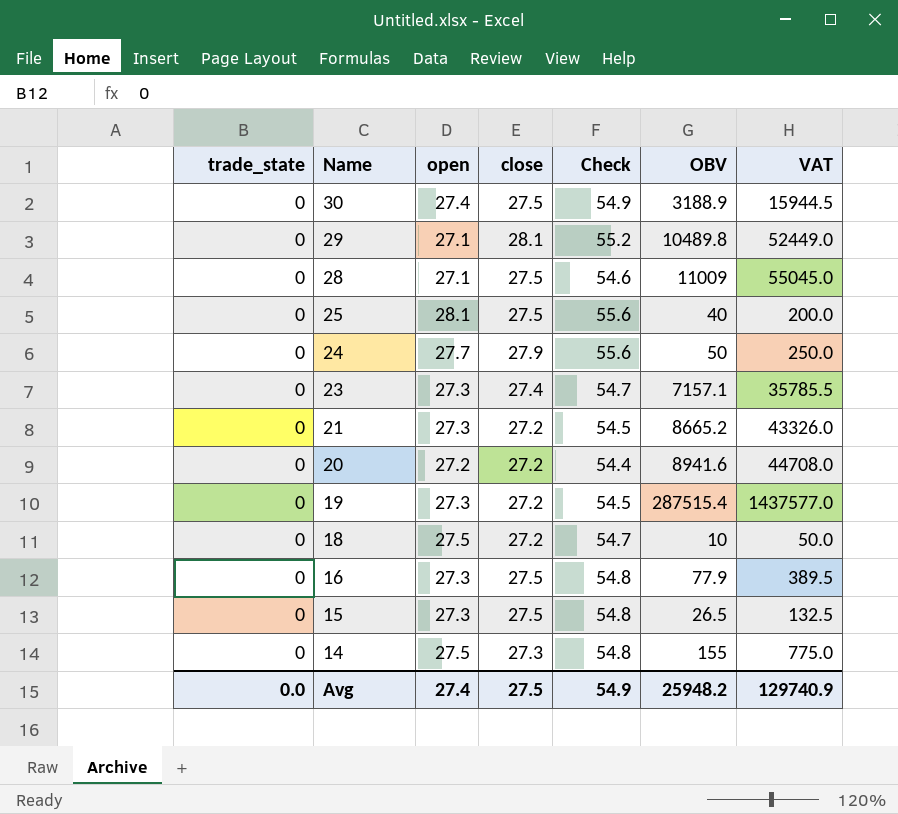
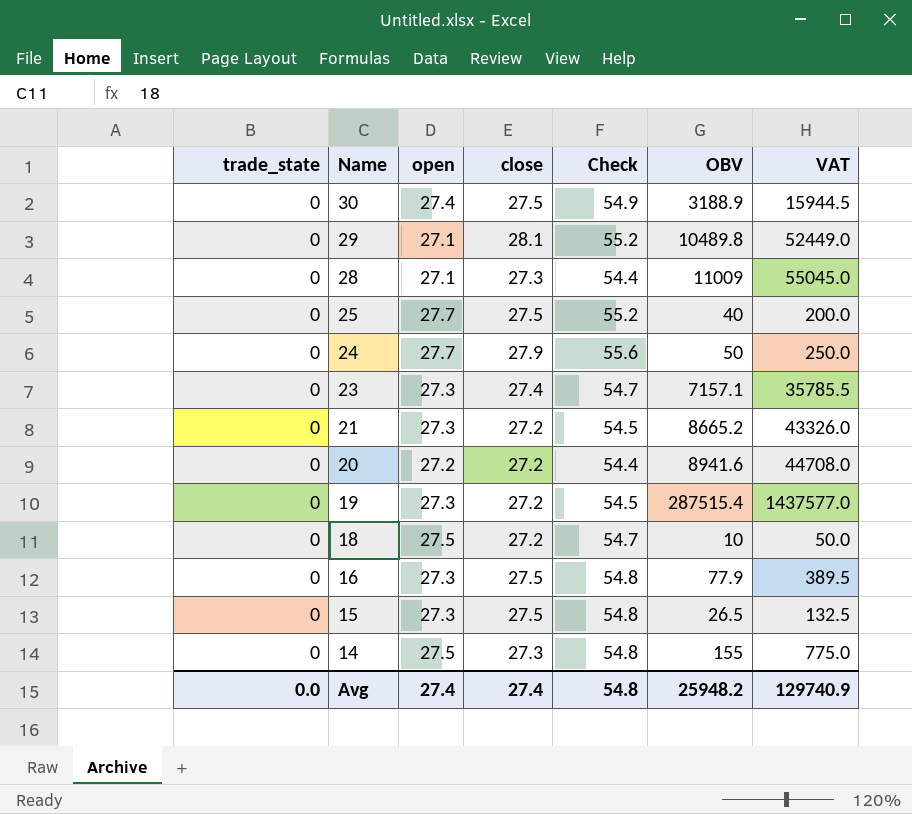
28 | close: 27.5 -> 27.3
28 | Check: 54.6 -> 54.4
25 | open: 28.1 -> 27.7
25 | Check: 55.6 -> 55.2
Avg | close: 27.5 -> 27.4
Avg | Check: 54.9 -> 54.8

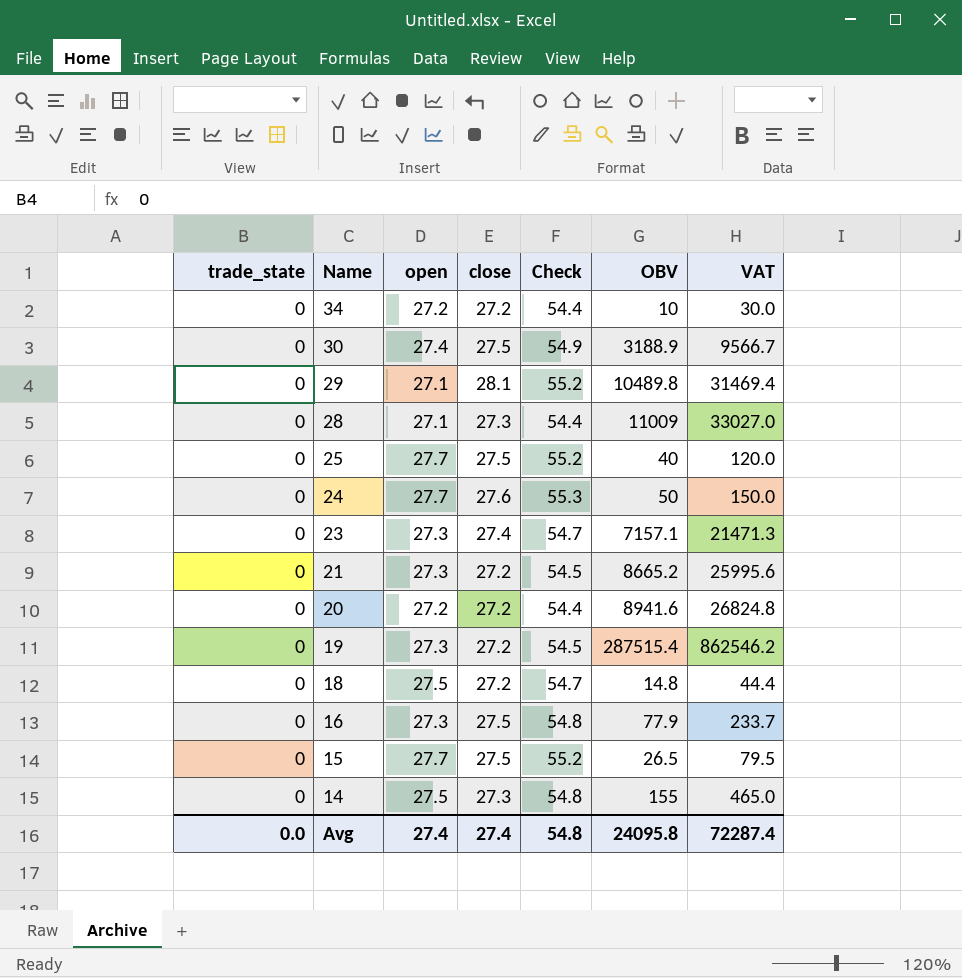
column VAT | formula: [OBV] * 5 -> [OBV] * 3
row 34: none -> 0 | 27.2 | 27.2 | 54.4 | 10 | 30.0
24 | close: 27.9 -> 27.6
24 | Check: 55.6 -> 55.3
18 | OBV: 10 -> 14.8
15 | open: 27.3 -> 27.7
15 | Check: 54.8 -> 55.2
Avg | OBV: 25948.2 -> 24095.8
Avg | VAT: 129740.9 -> 72287.4

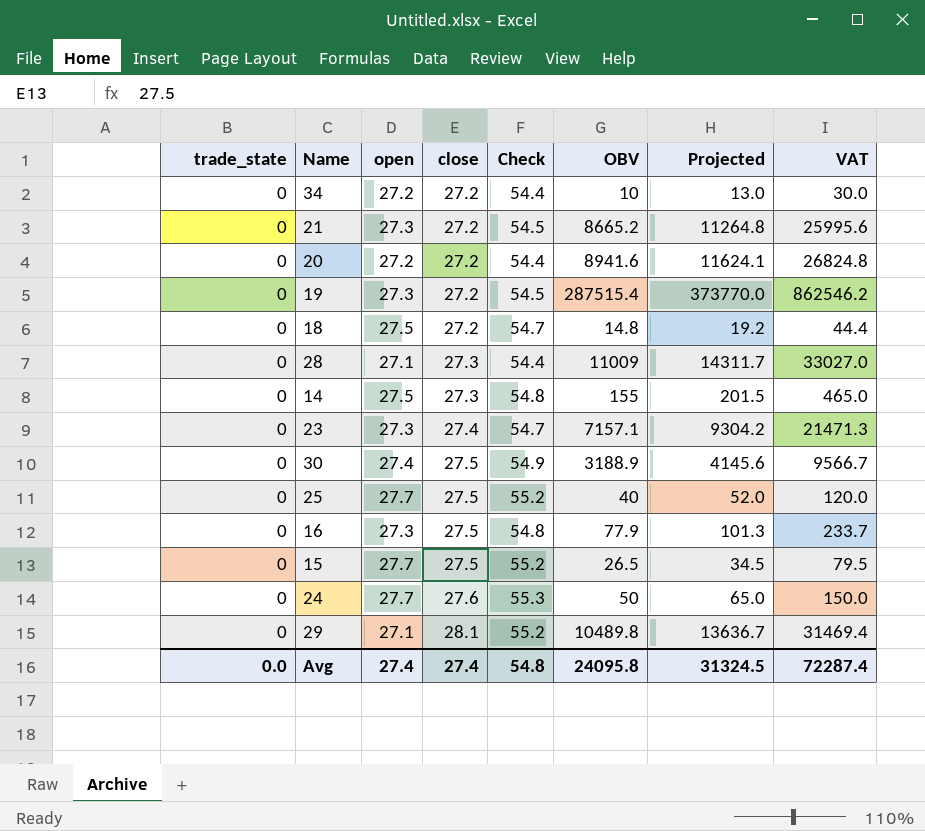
row order: Name descending -> close ascending
column Projected | formula: none -> [OBV] * 1.3

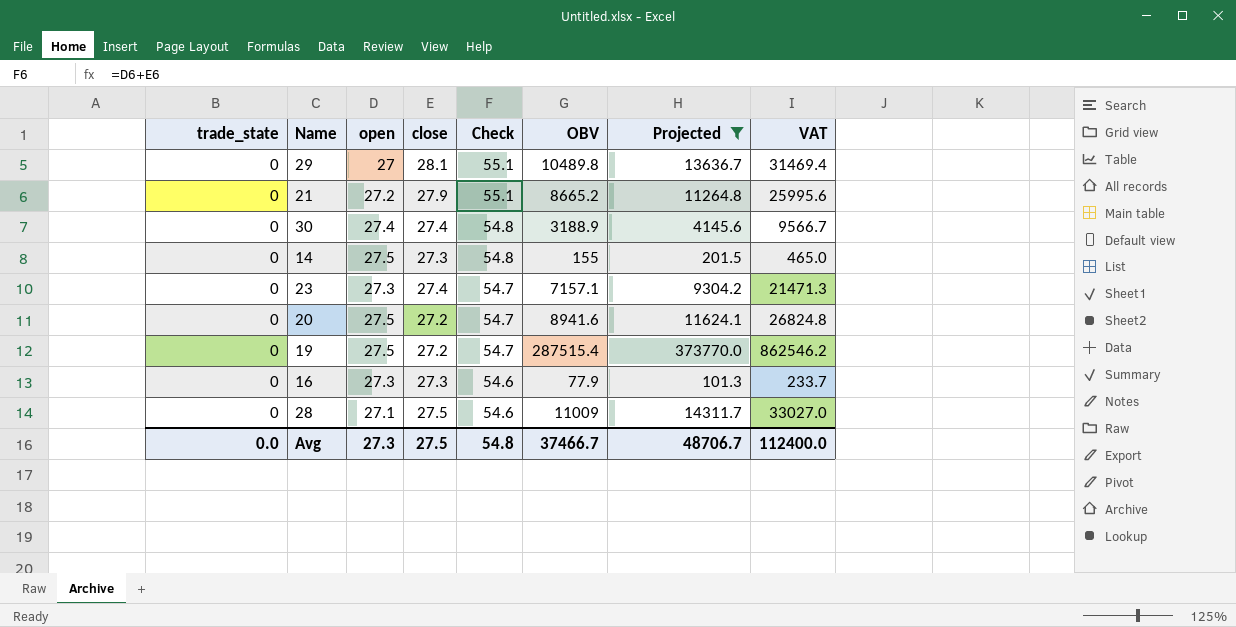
filter: none -> Projected >= 101.3
row order: close ascending -> Check descending
29 | open: 27.1 -> 27
29 | Check: 55.2 -> 55.1
21 | open: 27.3 -> 27.2
21 | close: 27.2 -> 27.9
21 | Check: 54.5 -> 55.1
30 | close: 27.5 -> 27.4
30 | Check: 54.9 -> 54.8
20 | open: 27.2 -> 27.5
20 | Check: 54.4 -> 54.7
19 | open: 27.3 -> 27.5
19 | Check: 54.5 -> 54.7
16 | close: 27.5 -> 27.3
16 | Check: 54.8 -> 54.6
28 | close: 27.3 -> 27.5
28 | Check: 54.4 -> 54.6
Avg | open: 27.4 -> 27.3
Avg | close: 27.4 -> 27.5
Avg | OBV: 24095.8 -> 37466.7
Avg | Projected: 31324.5 -> 48706.7
Avg | VAT: 72287.4 -> 112400.0

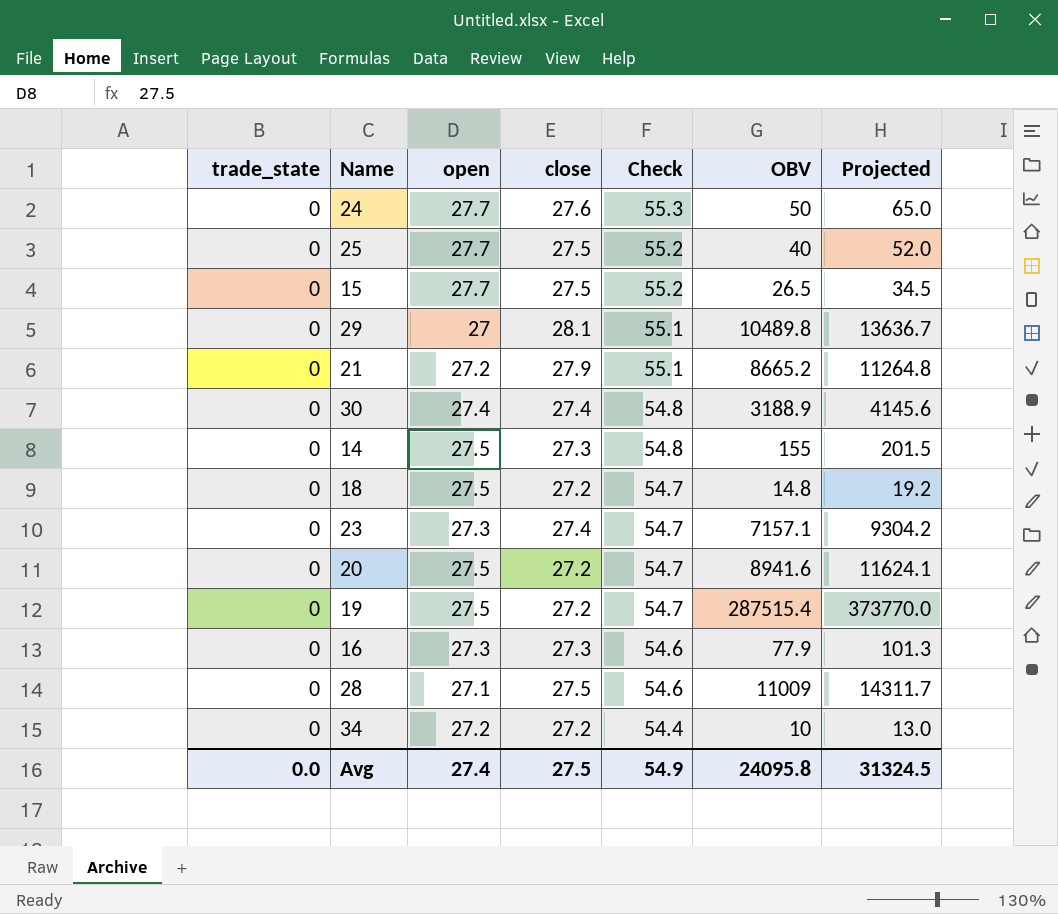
filter: Projected >= 101.3 -> none
column VAT | formula: [OBV] * 3 -> none
Avg | open: 27.3 -> 27.4
Avg | Check: 54.8 -> 54.9
Avg | OBV: 37466.7 -> 24095.8
Avg | Projected: 48706.7 -> 31324.5

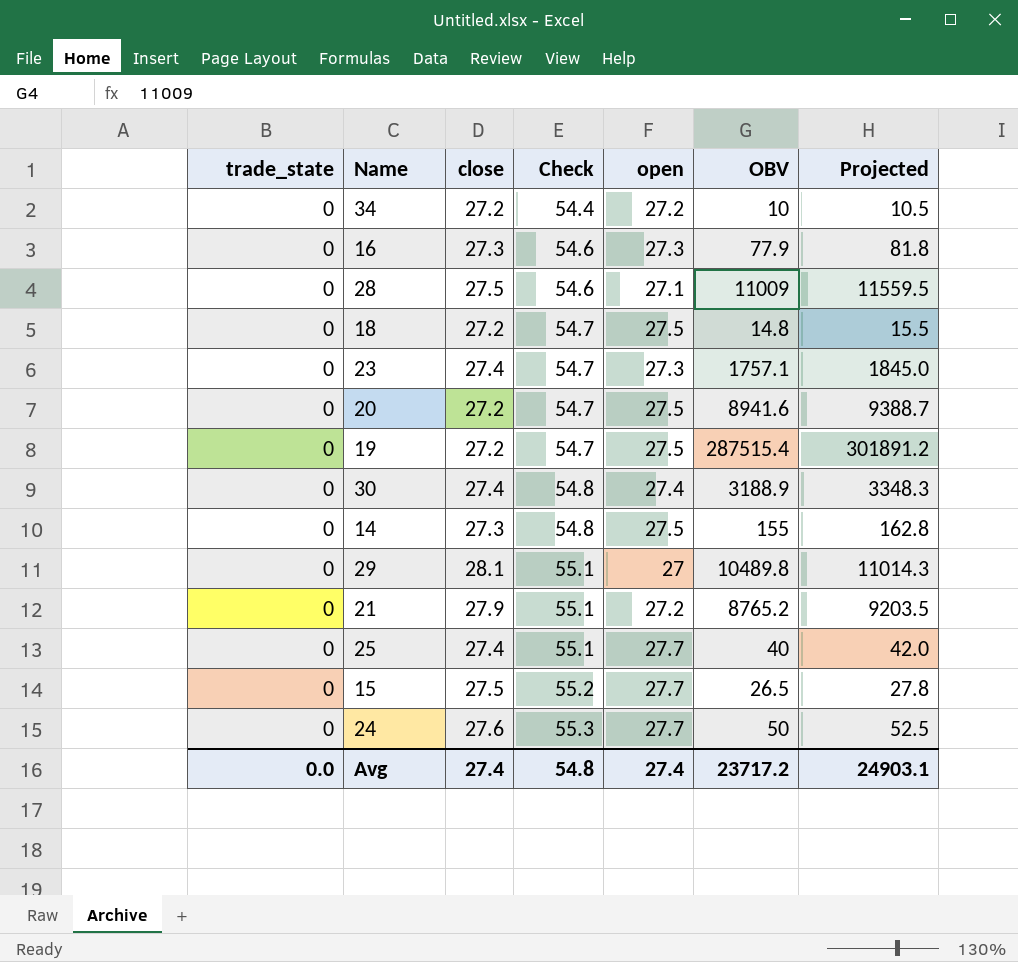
row order: Check descending -> Check ascending
column open | position: 3 -> 5
column Projected | formula: [OBV] * 1.3 -> [OBV] * 1.05
23 | OBV: 7157.1 -> 1757.1
21 | OBV: 8665.2 -> 8765.2
25 | close: 27.5 -> 27.4
25 | Check: 55.2 -> 55.1
Avg | close: 27.5 -> 27.4
Avg | Check: 54.9 -> 54.8
Avg | OBV: 24095.8 -> 23717.2
Avg | Projected: 31324.5 -> 24903.1

